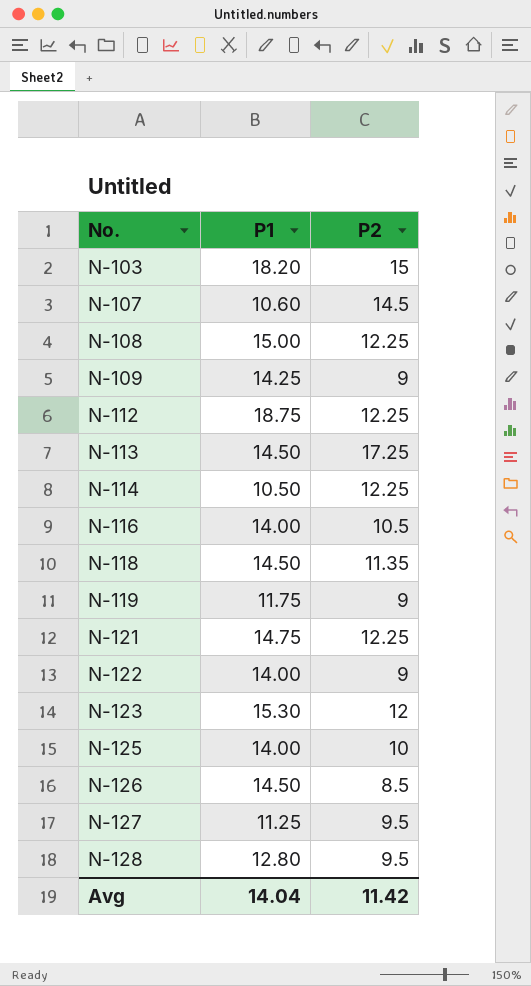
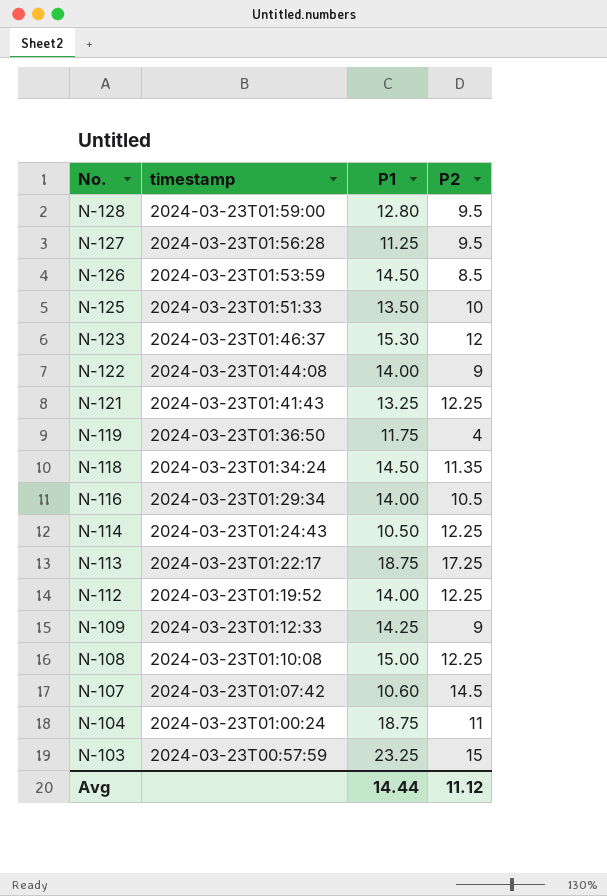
row order: No. ascending -> No. descending
column timestamp | position: none -> 2
N-125 | P1: 14.00 -> 13.50
N-121 | P1: 14.75 -> 13.25
N-119 | P2: 9 -> 4
N-113 | P1: 14.50 -> 18.75
N-112 | P1: 18.75 -> 14.00
row N-104: none -> 2024-03-23T01:00:24 | 18.75 | 11
N-103 | P1: 18.20 -> 23.25
Avg | P1: 14.04 -> 14.44
Avg | P2: 11.42 -> 11.12

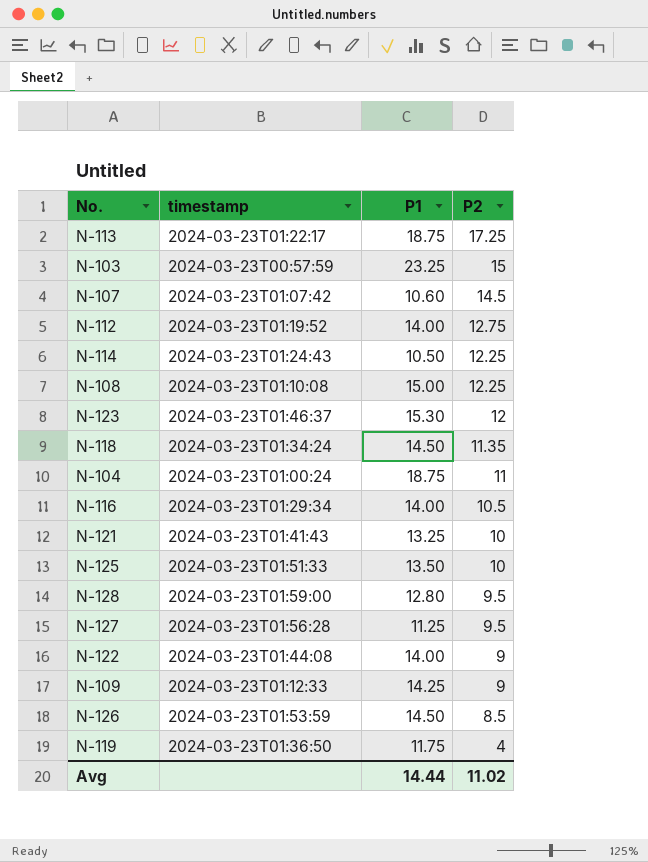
row order: No. descending -> P2 descending
N-112 | P2: 12.25 -> 12.75
N-121 | P2: 12.25 -> 10
Avg | P2: 11.12 -> 11.02

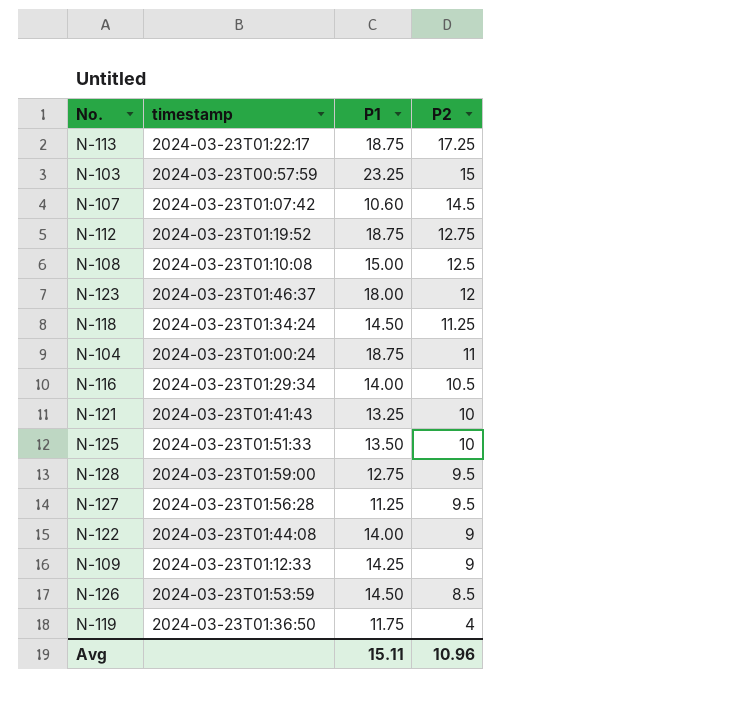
row N-114: 2024-03-23T01:24:43 | 10.50 | 12.25 -> none
N-112 | P1: 14.00 -> 18.75
N-108 | P2: 12.25 -> 12.5
N-123 | P1: 15.30 -> 18.00
N-118 | P2: 11.35 -> 11.25
N-128 | P1: 12.80 -> 12.75
Avg | P1: 14.44 -> 15.11
Avg | P2: 11.02 -> 10.96

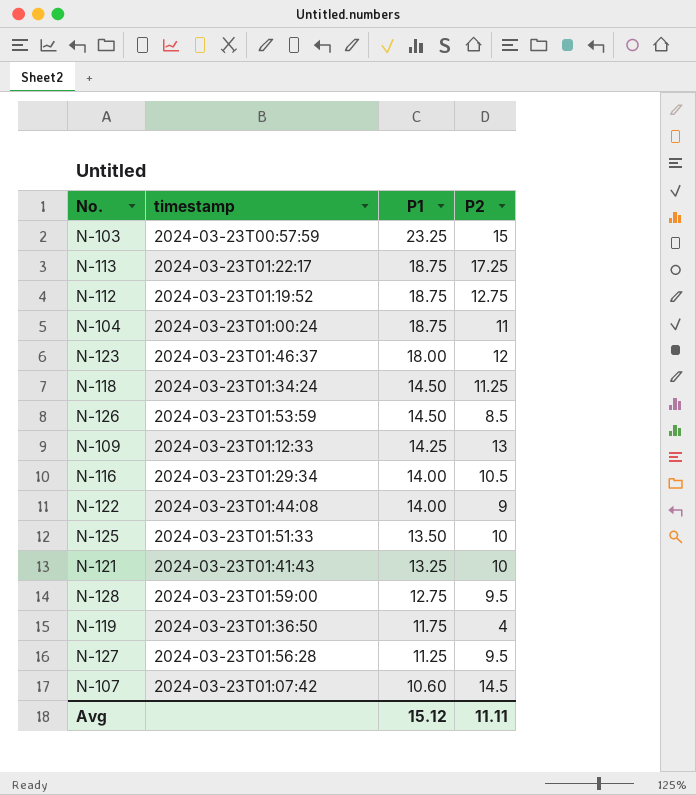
row order: P2 descending -> P1 descending
row N-108: 2024-03-23T01:10:08 | 15.00 | 12.5 -> none
N-109 | P2: 9 -> 13
Avg | P1: 15.11 -> 15.12
Avg | P2: 10.96 -> 11.11

